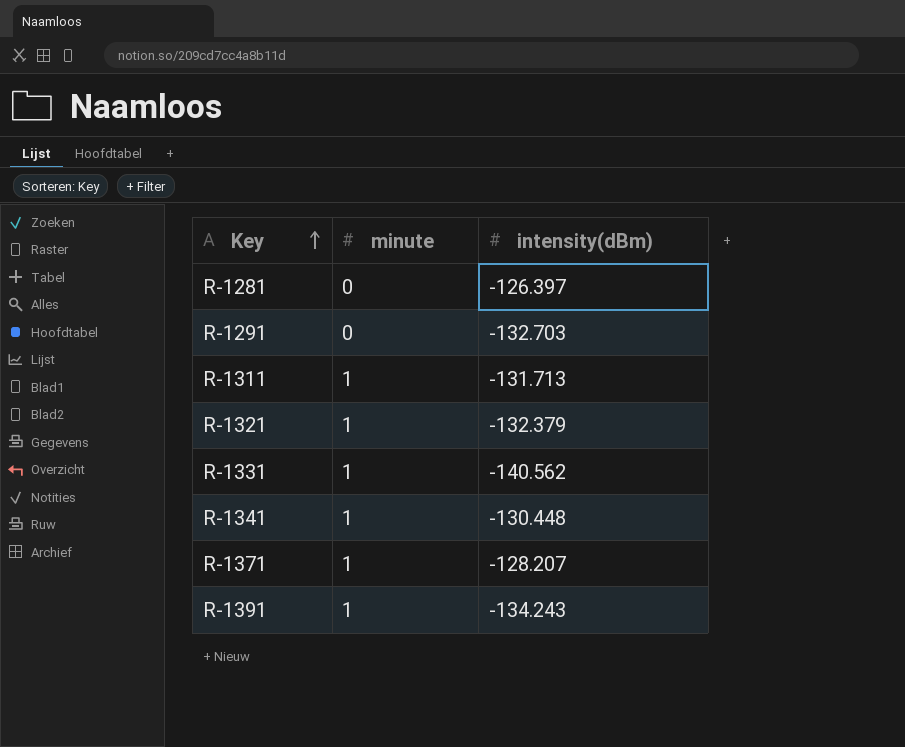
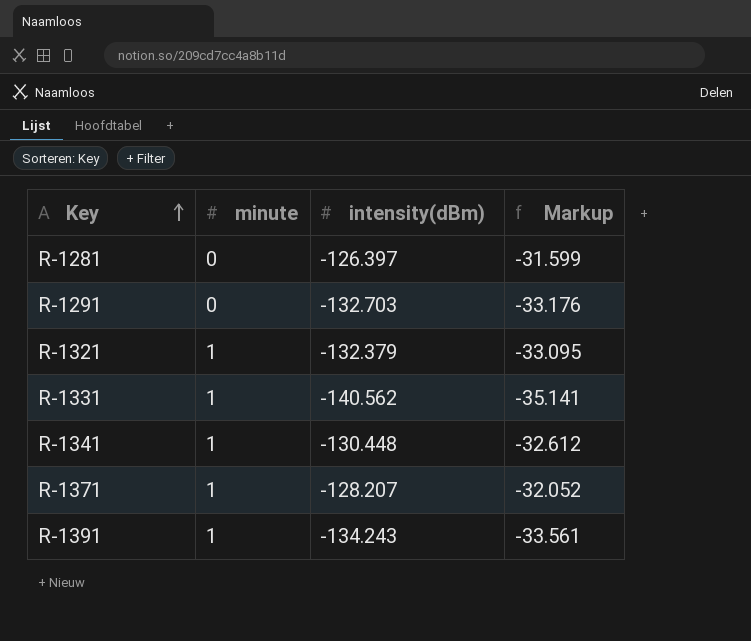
column Markup | formula: none -> [intensity(dBm)] * 0.25
row R-1311: 1 | -131.713 -> none

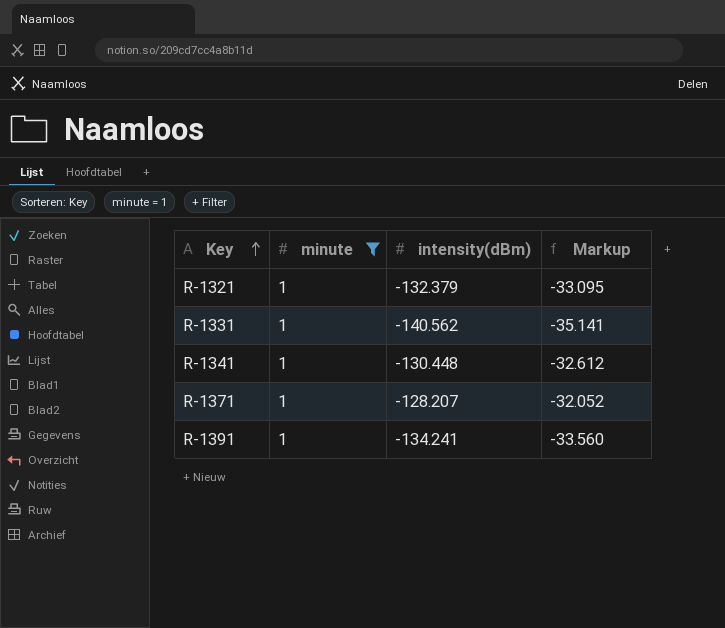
filter: none -> minute = 1
R-1391 | intensity(dBm): -134.243 -> -134.241
R-1391 | Markup: -33.561 -> -33.560

